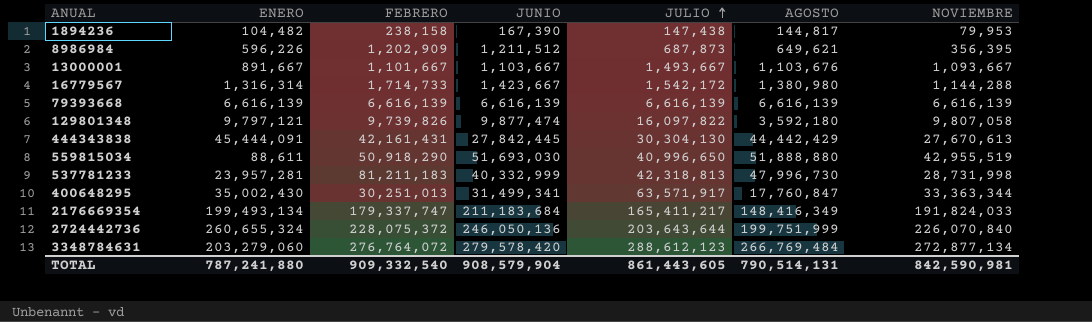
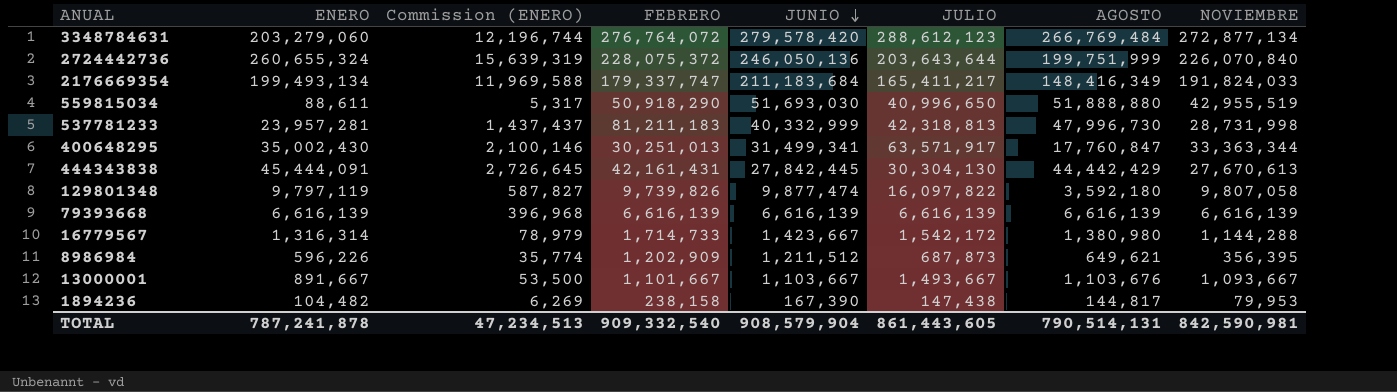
row order: JULIO ascending -> JUNIO descending
column Commission (ENERO) | formula: none -> [ENERO] * 0.06
129801348 | ENERO: 9,797,121 -> 9,797,119
TOTAL | ENERO: 787,241,880 -> 787,241,878

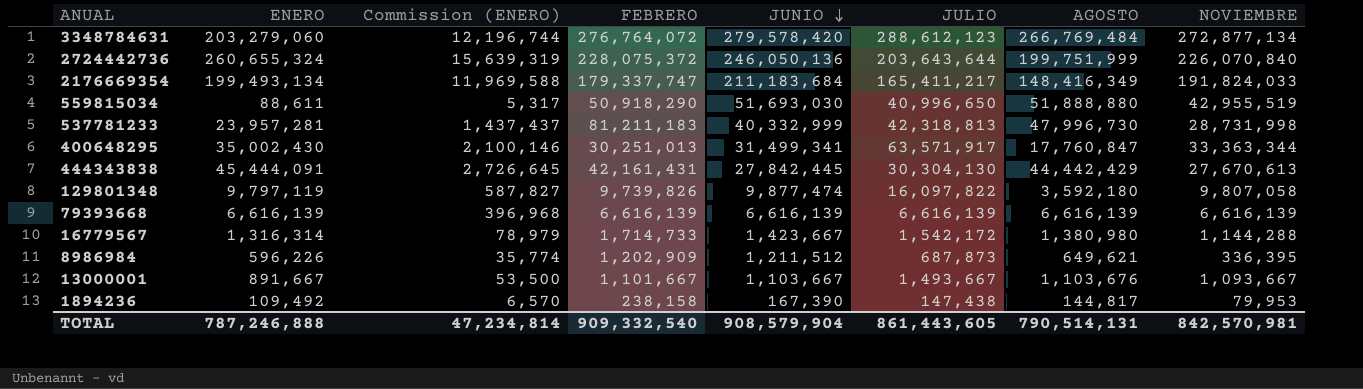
8986984 | NOVIEMBRE: 356,395 -> 336,395
1894236 | ENERO: 104,482 -> 109,492
1894236 | Commission (ENERO): 6,269 -> 6,570
TOTAL | ENERO: 787,241,878 -> 787,246,888
TOTAL | Commission (ENERO): 47,234,513 -> 47,234,814
TOTAL | NOVIEMBRE: 842,590,981 -> 842,570,981

